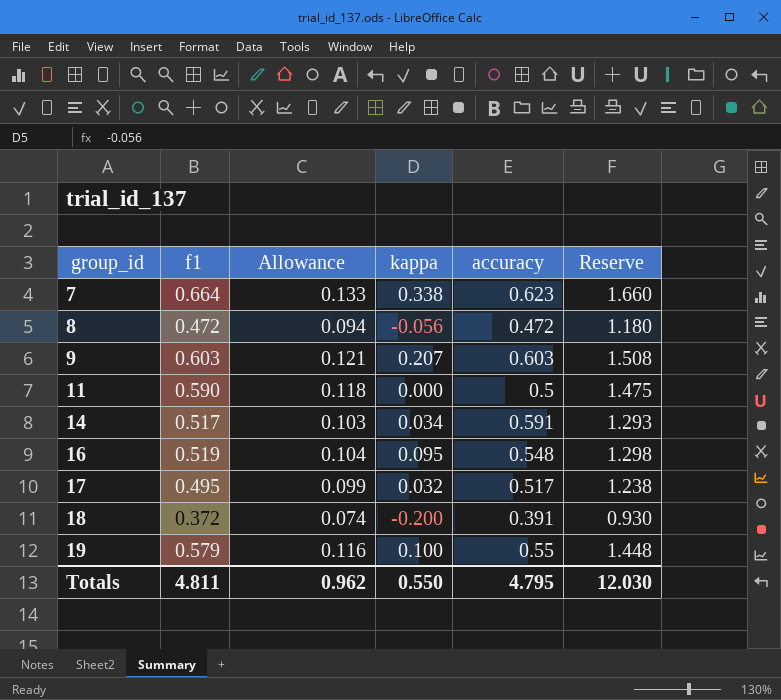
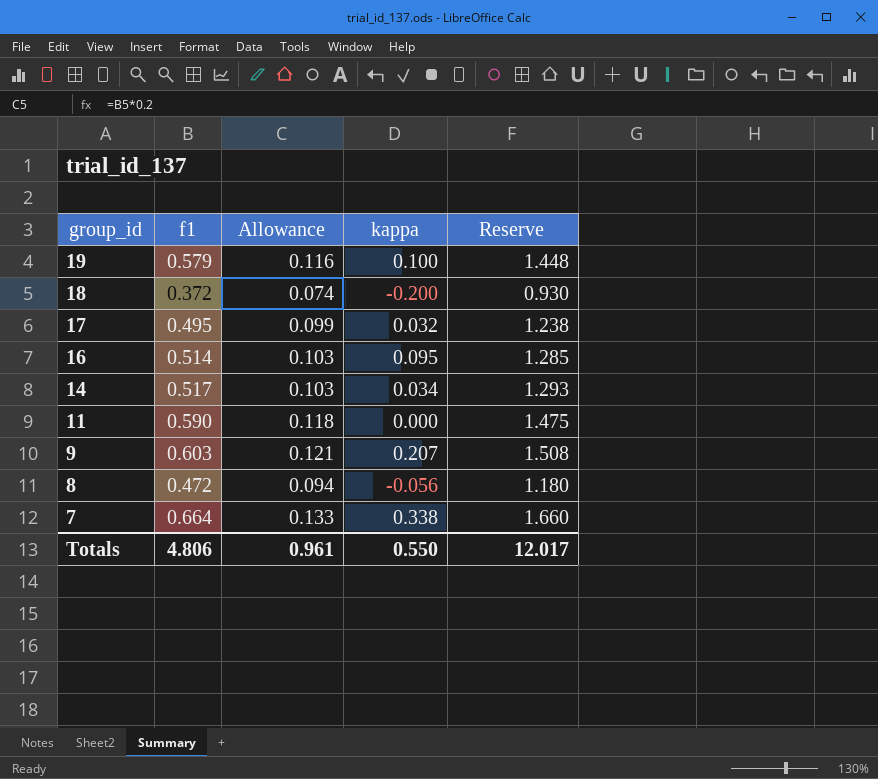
row order: group_id ascending -> group_id descending
column accuracy | position: 5 -> none
16 | f1: 0.519 -> 0.514
16 | Allowance: 0.104 -> 0.103
16 | Reserve: 1.298 -> 1.285
Totals | f1: 4.811 -> 4.806
Totals | Allowance: 0.962 -> 0.961
Totals | Reserve: 12.030 -> 12.017

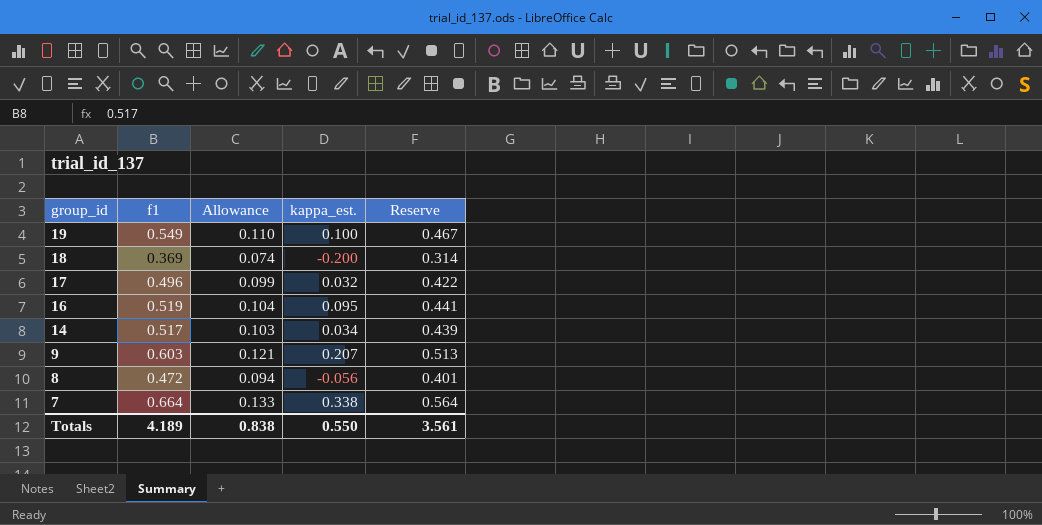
column name: kappa -> kappa_est.
column Reserve | formula: [f1] * 2.5 -> [f1] * 0.85
row 11: 0.590 | 0.118 | 0.000 | 1.475 -> none
19 | f1: 0.579 -> 0.549
19 | Allowance: 0.116 -> 0.110
18 | f1: 0.372 -> 0.369
17 | f1: 0.495 -> 0.496
16 | f1: 0.514 -> 0.519
16 | Allowance: 0.103 -> 0.104
Totals | f1: 4.806 -> 4.189
Totals | Allowance: 0.961 -> 0.838
Totals | Reserve: 12.017 -> 3.561

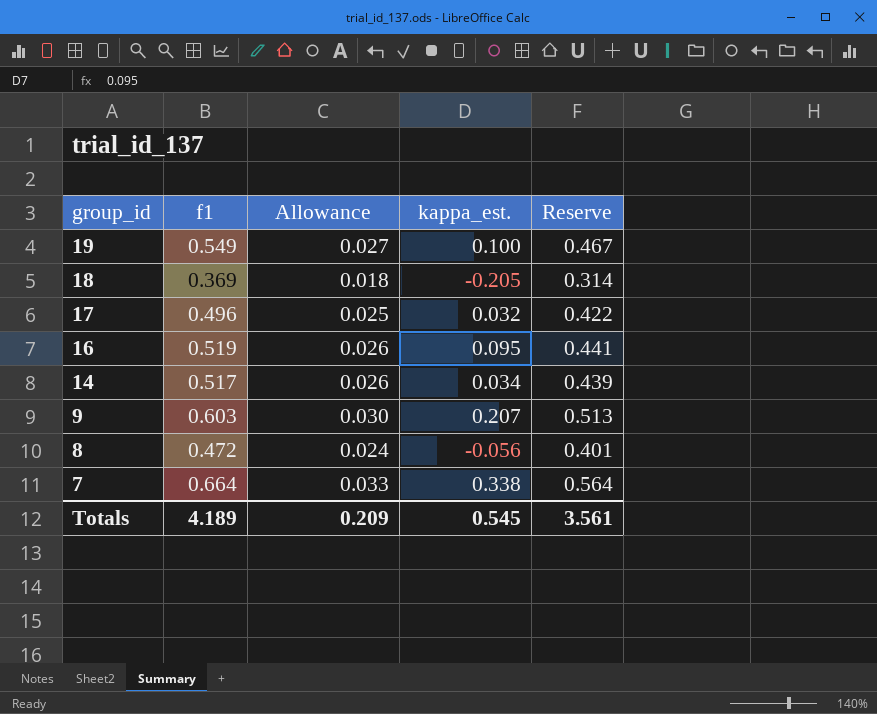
column Allowance | formula: [f1] * 0.2 -> [f1] * 0.05
18 | kappa_est.: -0.200 -> -0.205
Totals | Allowance: 0.838 -> 0.209
Totals | kappa_est.: 0.550 -> 0.545

